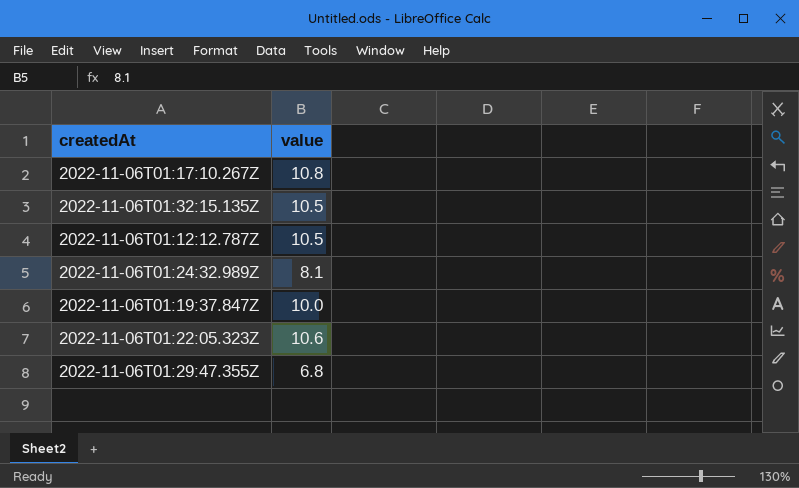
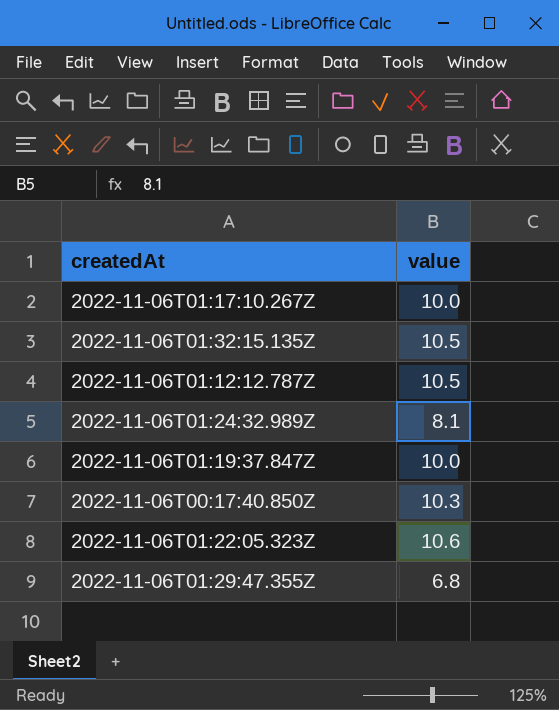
2022-11-06T01:17:10.267Z | value: 10.8 -> 10.0
row 2022-11-06T00:17:40.850Z: none -> 10.3

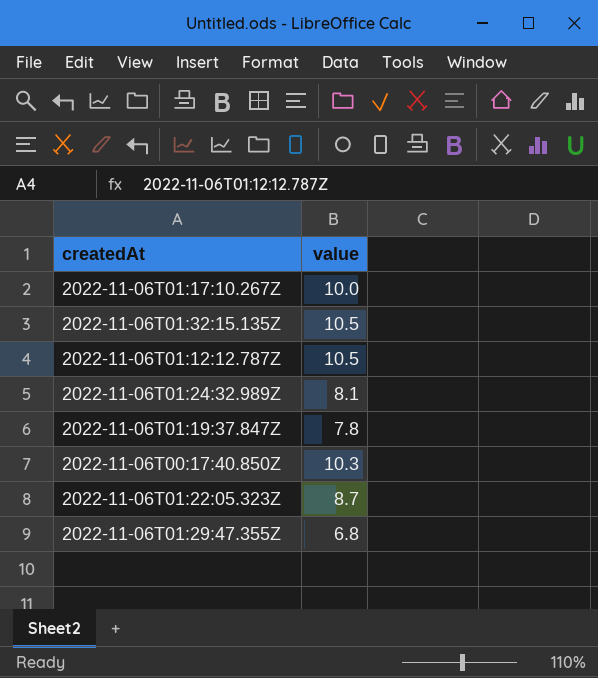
2022-11-06T01:19:37.847Z | value: 10.0 -> 7.8
2022-11-06T01:22:05.323Z | value: 10.6 -> 8.7

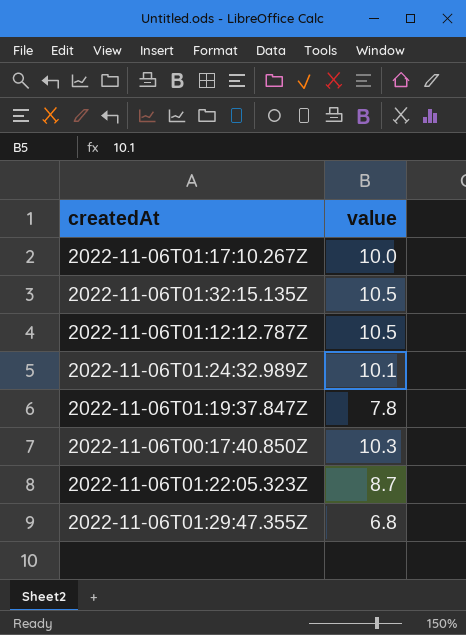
2022-11-06T01:24:32.989Z | value: 8.1 -> 10.1

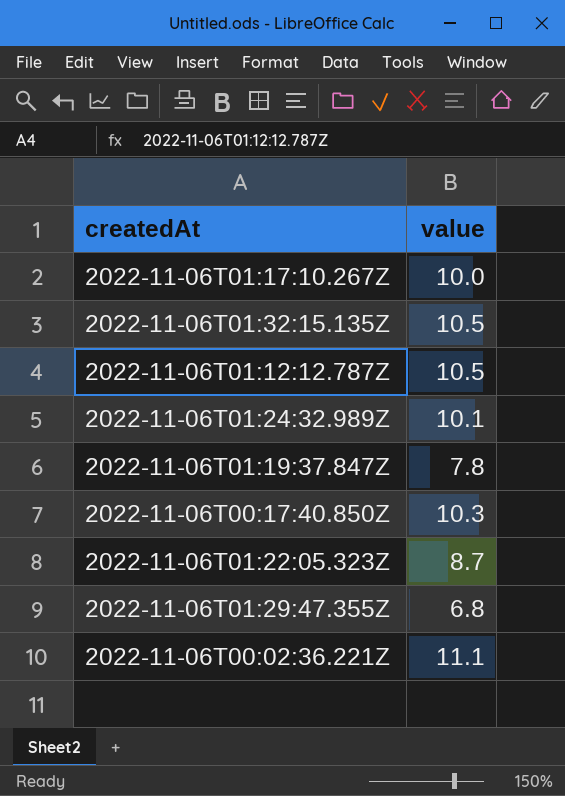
row 2022-11-06T00:02:36.221Z: none -> 11.1

